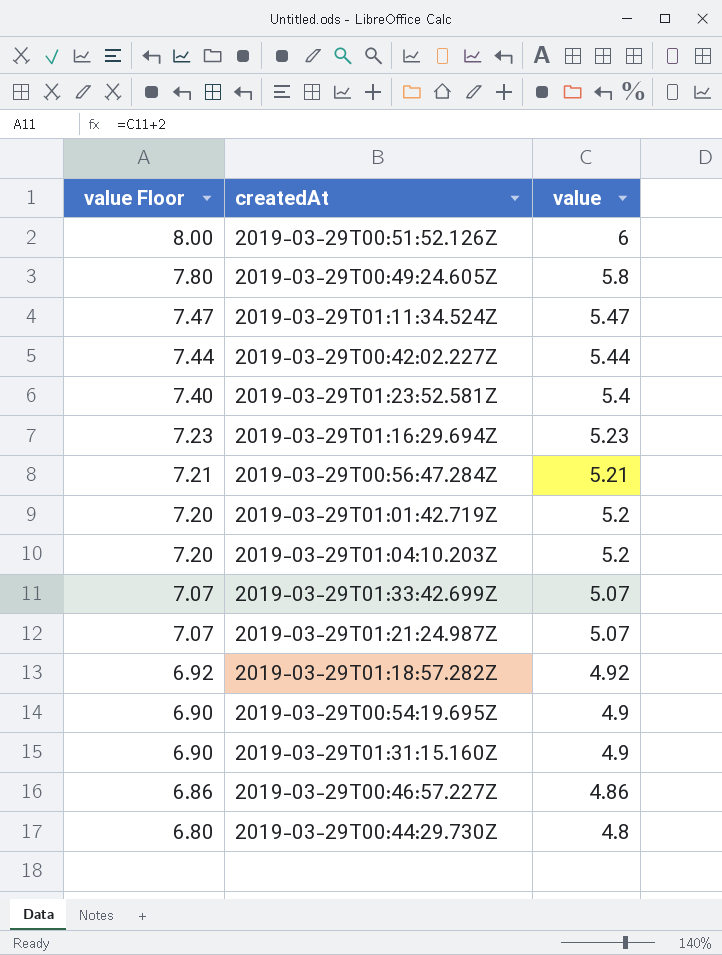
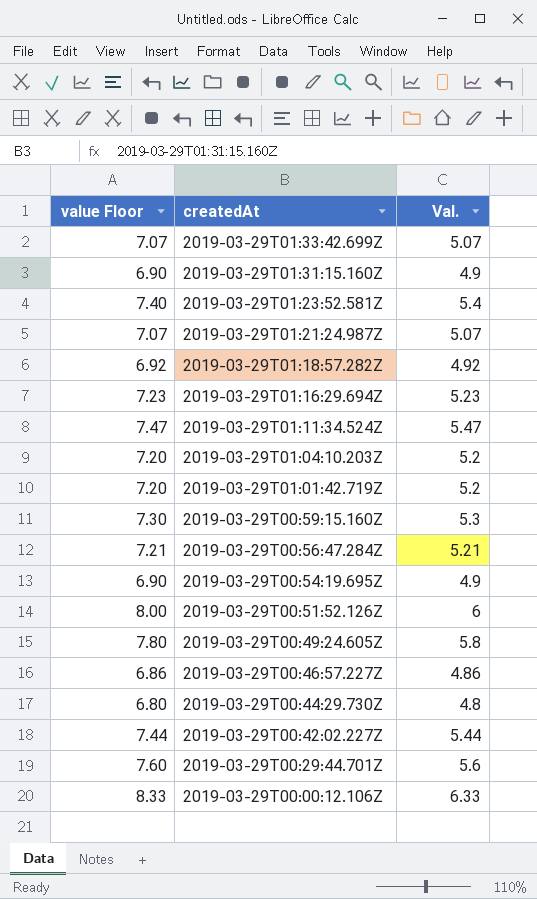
row order: value Floor descending -> createdAt descending
column name: value -> Val.
row 2019-03-29T00:59:15.160Z: none -> 7.30 | 5.3
row 2019-03-29T00:29:44.701Z: none -> 7.60 | 5.6
row 2019-03-29T00:00:12.106Z: none -> 8.33 | 6.33

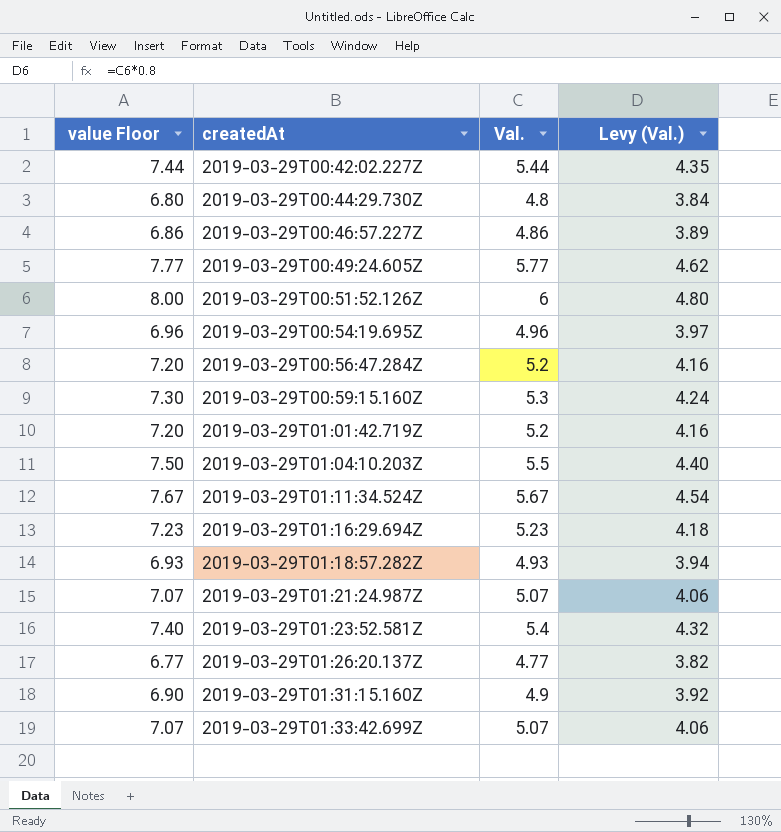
row order: createdAt descending -> createdAt ascending
column Levy (Val.) | formula: none -> [Val.] * 0.8
row 2019-03-29T00:29:44.701Z: 7.60 | 5.6 -> none
row 2019-03-29T00:00:12.106Z: 8.33 | 6.33 -> none
2019-03-29T00:49:24.605Z | value Floor: 7.80 -> 7.77
2019-03-29T00:49:24.605Z | Val.: 5.8 -> 5.77
2019-03-29T00:54:19.695Z | value Floor: 6.90 -> 6.96
2019-03-29T00:54:19.695Z | Val.: 4.9 -> 4.96
2019-03-29T00:56:47.284Z | value Floor: 7.21 -> 7.20
2019-03-29T00:56:47.284Z | Val.: 5.21 -> 5.2
2019-03-29T01:04:10.203Z | value Floor: 7.20 -> 7.50
2019-03-29T01:04:10.203Z | Val.: 5.2 -> 5.5
2019-03-29T01:11:34.524Z | value Floor: 7.47 -> 7.67
2019-03-29T01:11:34.524Z | Val.: 5.47 -> 5.67
2019-03-29T01:18:57.282Z | value Floor: 6.92 -> 6.93
2019-03-29T01:18:57.282Z | Val.: 4.92 -> 4.93
row 2019-03-29T01:26:20.137Z: none -> 6.77 | 4.77 | 3.82

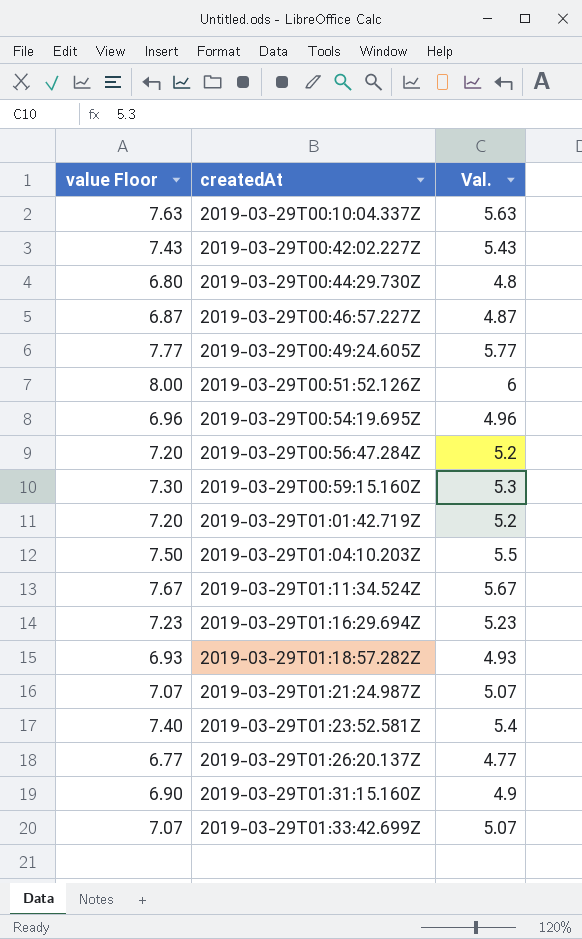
column Levy (Val.) | formula: [Val.] * 0.8 -> none
row 2019-03-29T00:10:04.337Z: none -> 7.63 | 5.63
2019-03-29T00:42:02.227Z | value Floor: 7.44 -> 7.43
2019-03-29T00:42:02.227Z | Val.: 5.44 -> 5.43
2019-03-29T00:46:57.227Z | value Floor: 6.86 -> 6.87
2019-03-29T00:46:57.227Z | Val.: 4.86 -> 4.87

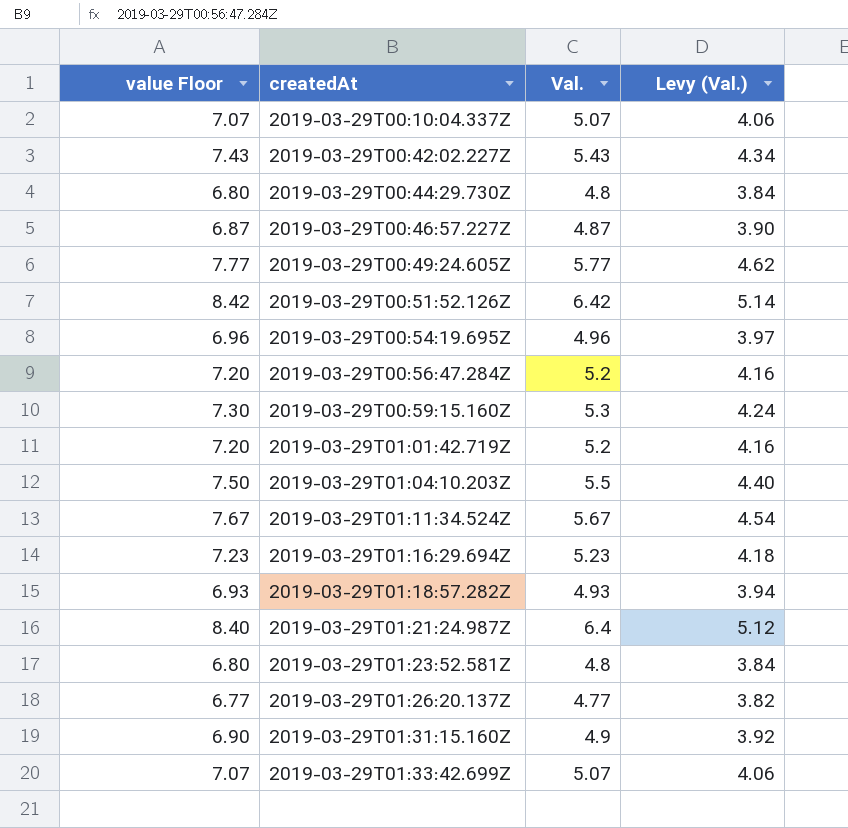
column Levy (Val.) | formula: none -> [Val.] * 0.8
2019-03-29T00:10:04.337Z | value Floor: 7.63 -> 7.07
2019-03-29T00:10:04.337Z | Val.: 5.63 -> 5.07
2019-03-29T00:51:52.126Z | value Floor: 8.00 -> 8.42
2019-03-29T00:51:52.126Z | Val.: 6 -> 6.42
2019-03-29T01:21:24.987Z | value Floor: 7.07 -> 8.40
2019-03-29T01:21:24.987Z | Val.: 5.07 -> 6.4
2019-03-29T01:23:52.581Z | value Floor: 7.40 -> 6.80
2019-03-29T01:23:52.581Z | Val.: 5.4 -> 4.8

